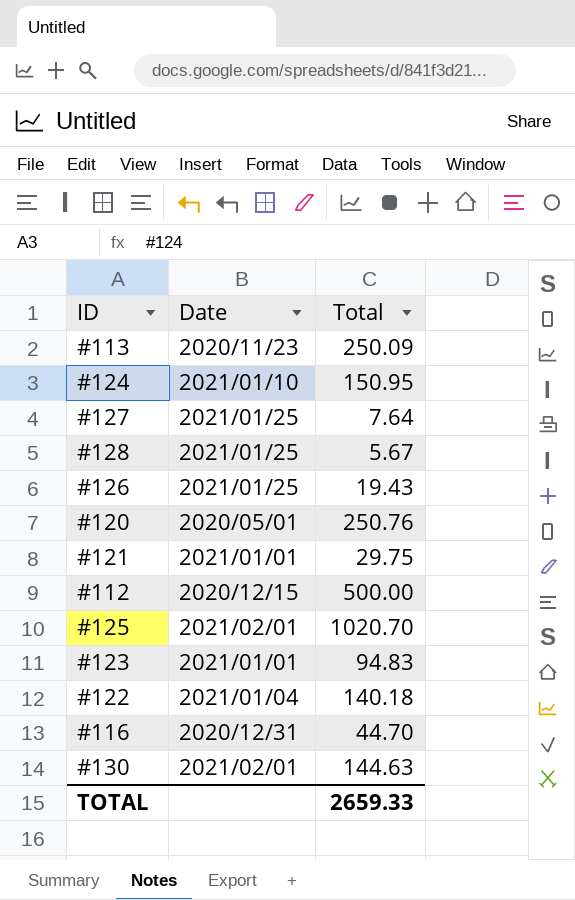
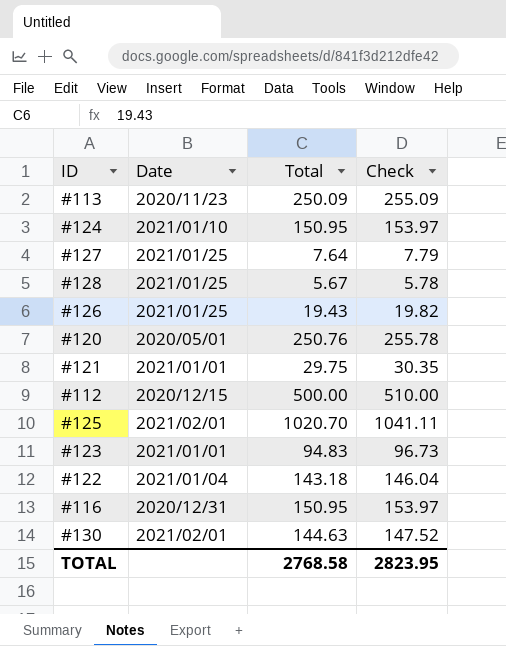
column Check | formula: none -> [Total] * 1.02
#122 | Total: 140.18 -> 143.18
#116 | Total: 44.70 -> 150.95
TOTAL | Total: 2659.33 -> 2768.58

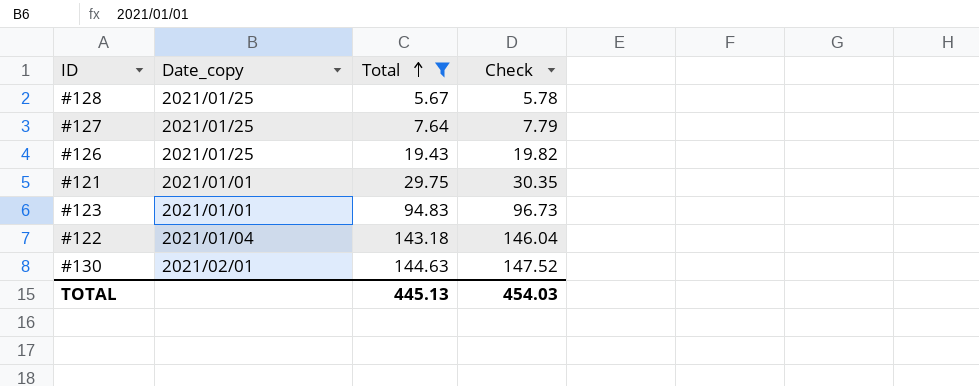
filter: none -> Total <= 144.63
row order: none -> Total ascending
column name: Date -> Date_copy
TOTAL | Total: 2768.58 -> 445.13
TOTAL | Check: 2823.95 -> 454.03

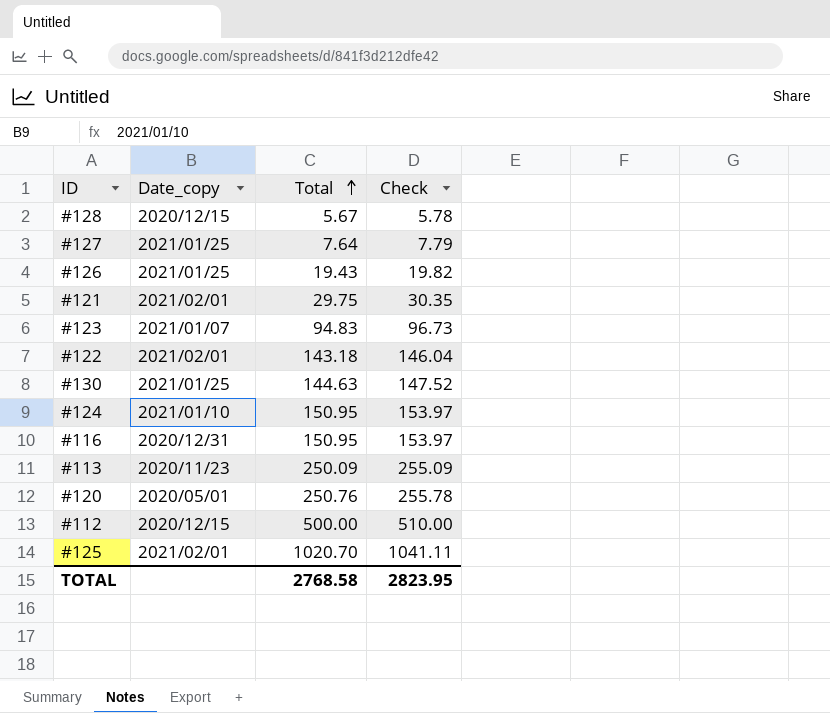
filter: Total <= 144.63 -> none
#128 | Date_copy: 2021/01/25 -> 2020/12/15
#121 | Date_copy: 2021/01/01 -> 2021/02/01
#123 | Date_copy: 2021/01/01 -> 2021/01/07
#122 | Date_copy: 2021/01/04 -> 2021/02/01
#130 | Date_copy: 2021/02/01 -> 2021/01/25
TOTAL | Total: 445.13 -> 2768.58
TOTAL | Check: 454.03 -> 2823.95

